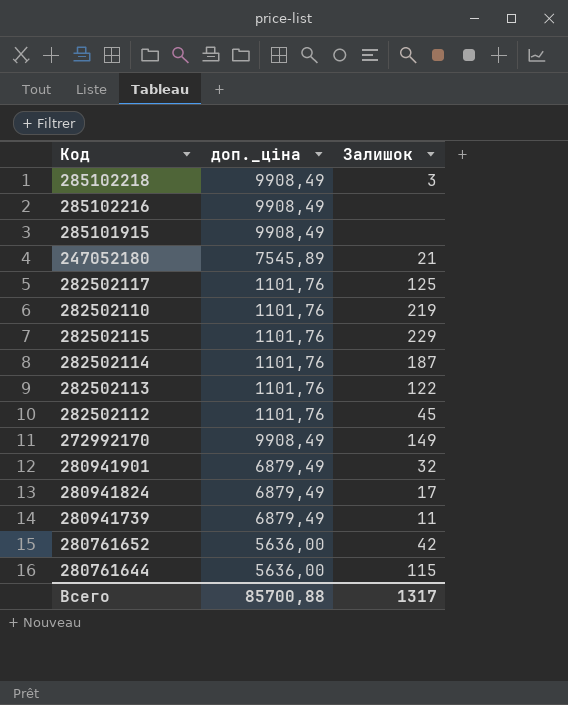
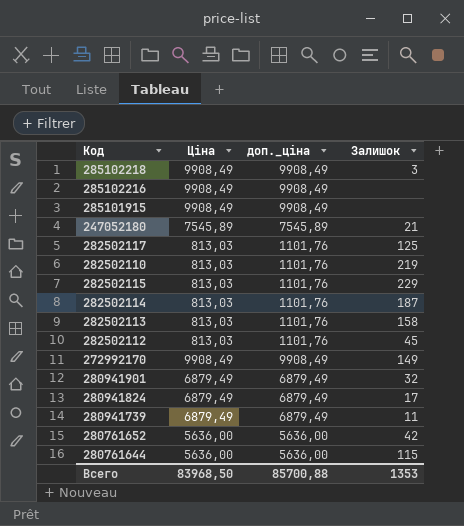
column Ціна | position: none -> 2
282502113 | Залишок: 122 -> 158
Всего | Залишок: 1317 -> 1353

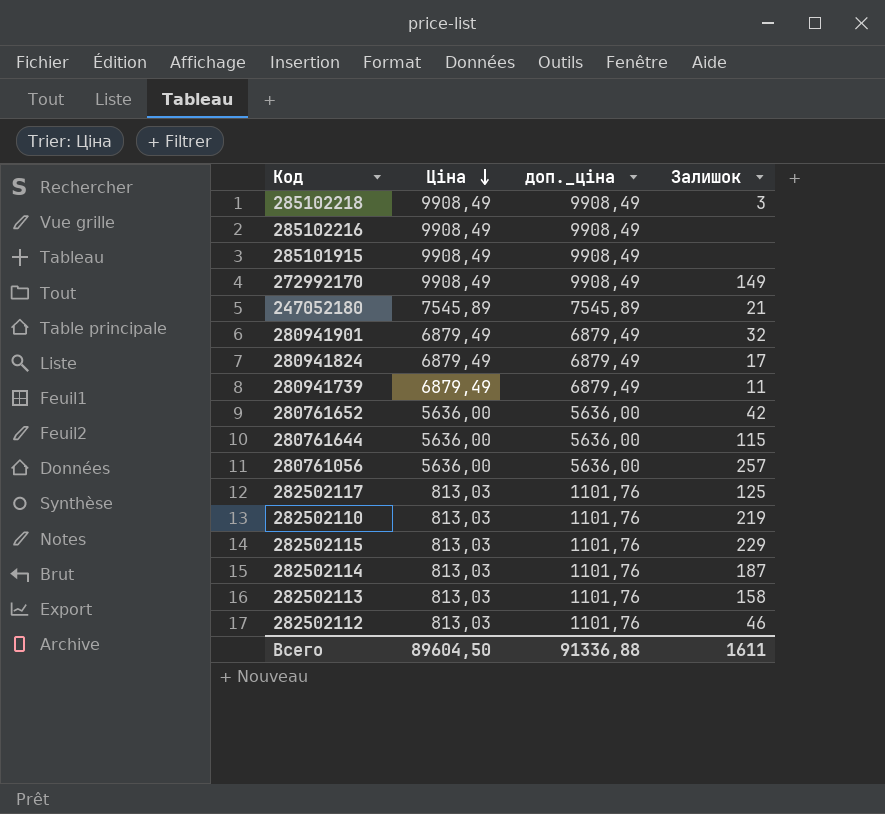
row order: none -> Ціна descending
row 280761056: none -> 5636,00 | 5636,00 | 257
282502112 | Залишок: 45 -> 46
Всего | Ціна: 83968,50 -> 89604,50
Всего | доп._ціна: 85700,88 -> 91336,88
Всего | Залишок: 1353 -> 1611

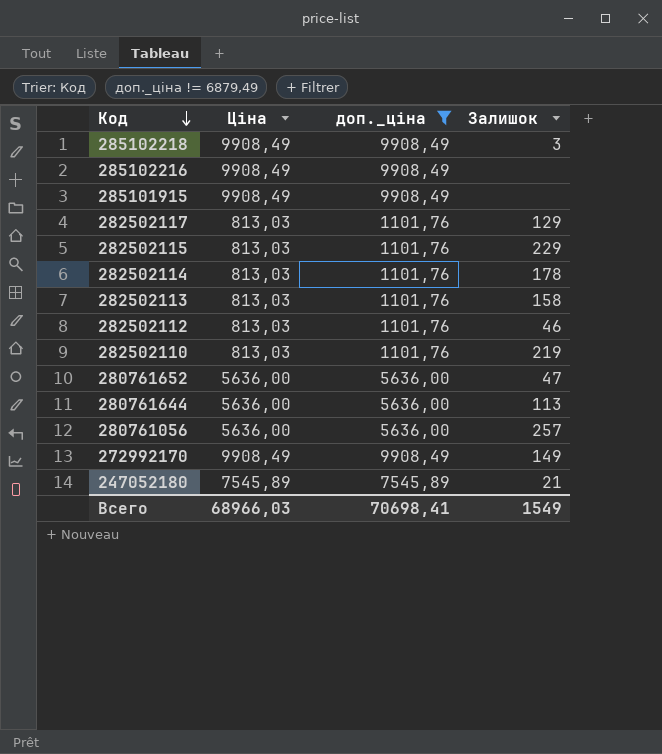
filter: none -> доп._ціна != 6879,49
row order: Ціна descending -> Код descending
282502117 | Залишок: 125 -> 129
282502114 | Залишок: 187 -> 178
280761652 | Залишок: 42 -> 47
280761644 | Залишок: 115 -> 113
Всего | Ціна: 89604,50 -> 68966,03
Всего | доп._ціна: 91336,88 -> 70698,41
Всего | Залишок: 1611 -> 1549

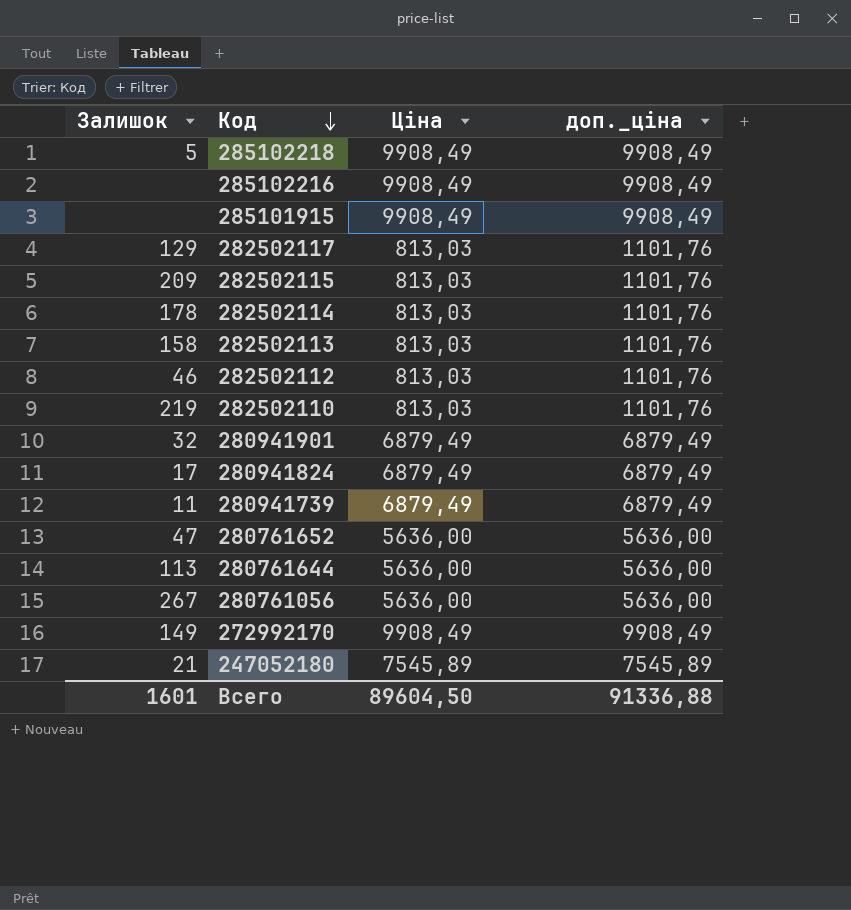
filter: доп._ціна != 6879,49 -> none
column Залишок | position: 4 -> 1
285102218 | Залишок: 3 -> 5
282502115 | Залишок: 229 -> 209
280761056 | Залишок: 257 -> 267
Всего | Залишок: 1549 -> 1601
Всего | Ціна: 68966,03 -> 89604,50
Всего | доп._ціна: 70698,41 -> 91336,88

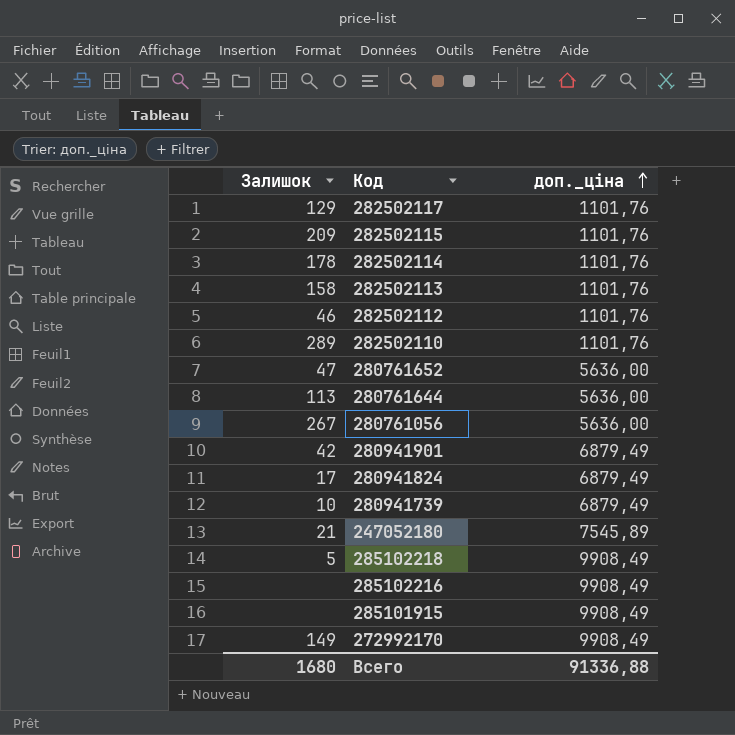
row order: Код descending -> доп._ціна ascending
column Ціна | position: 3 -> none
282502110 | Залишок: 219 -> 289
280941901 | Залишок: 32 -> 42
280941739 | Залишок: 11 -> 10
Всего | Залишок: 1601 -> 1680

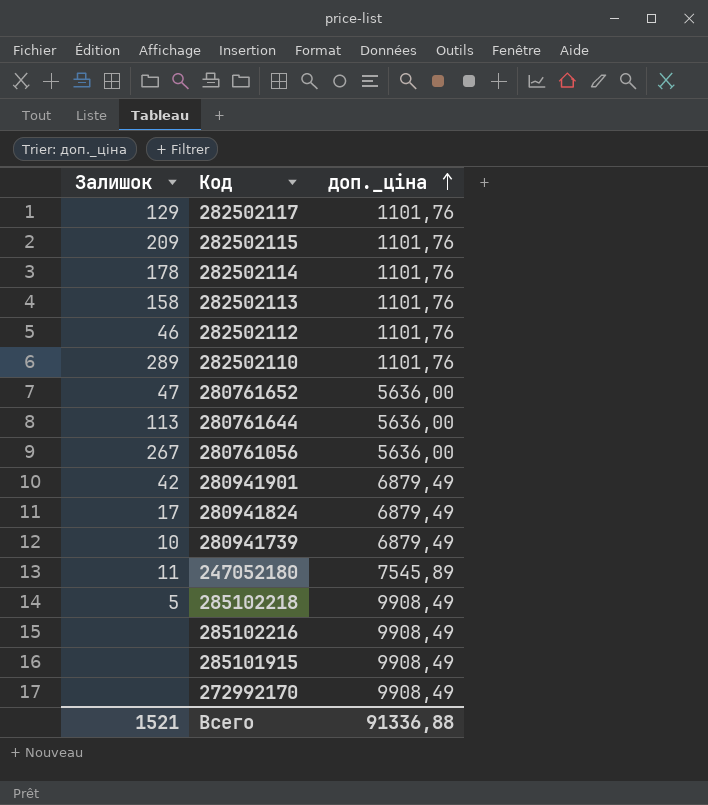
247052180 | Залишок: 21 -> 11
272992170 | Залишок: 149 -> none
Всего | Залишок: 1680 -> 1521

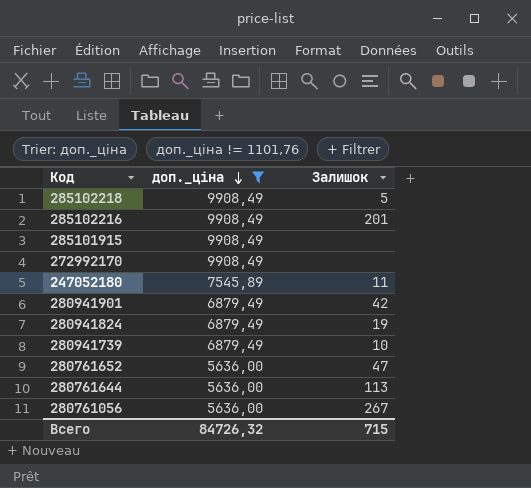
filter: none -> доп._ціна != 1101,76
row order: доп._ціна ascending -> доп._ціна descending
column Залишок | position: 1 -> 3
285102216 | Залишок: none -> 201
280941824 | Залишок: 17 -> 19
Всего | доп._ціна: 91336,88 -> 84726,32
Всего | Залишок: 1521 -> 715

